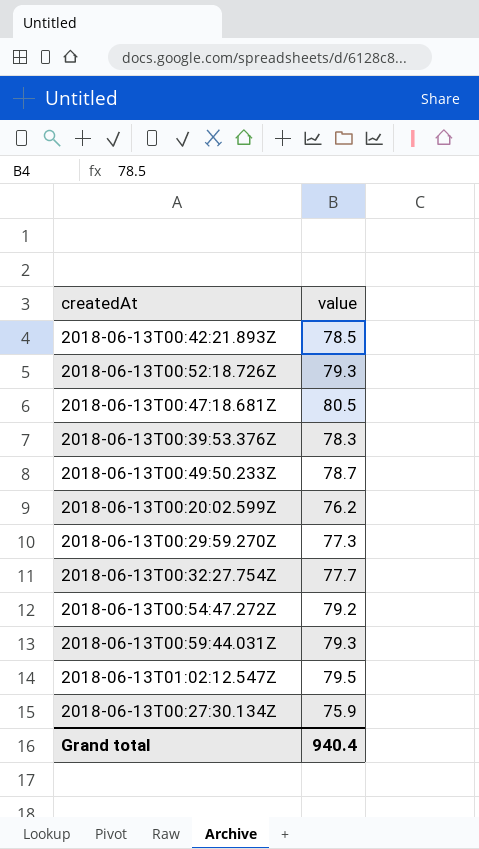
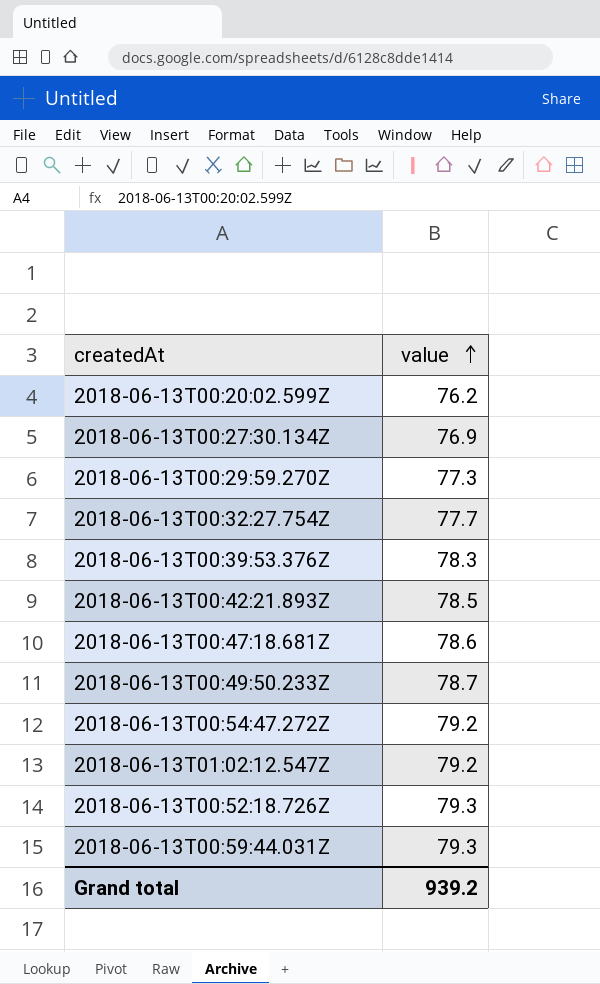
row order: none -> value ascending
2018-06-13T00:27:30.134Z | value: 75.9 -> 76.9
2018-06-13T00:47:18.681Z | value: 80.5 -> 78.6
2018-06-13T01:02:12.547Z | value: 79.5 -> 79.2
Grand total | value: 940.4 -> 939.2

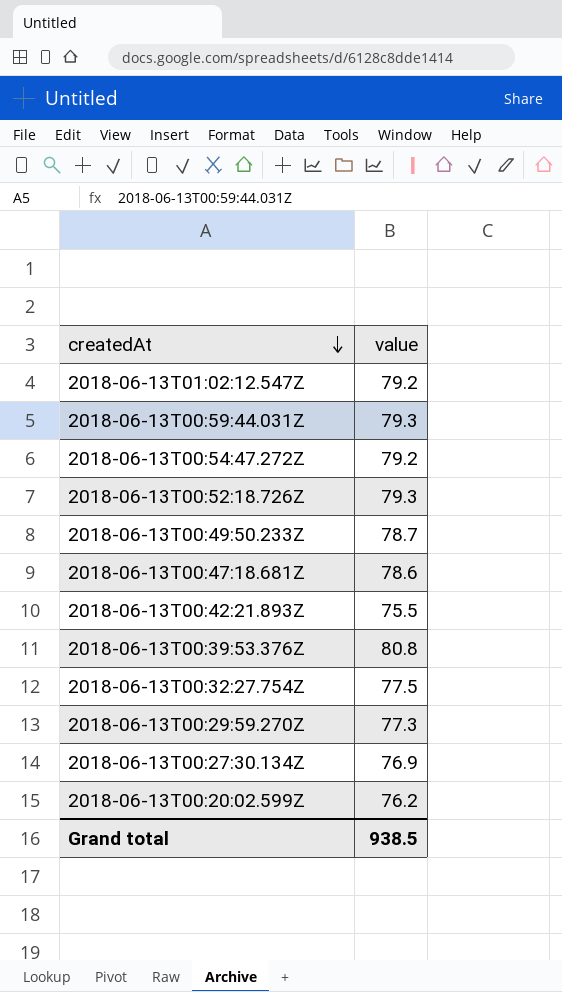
row order: value ascending -> createdAt descending
2018-06-13T00:42:21.893Z | value: 78.5 -> 75.5
2018-06-13T00:39:53.376Z | value: 78.3 -> 80.8
2018-06-13T00:32:27.754Z | value: 77.7 -> 77.5
Grand total | value: 939.2 -> 938.5

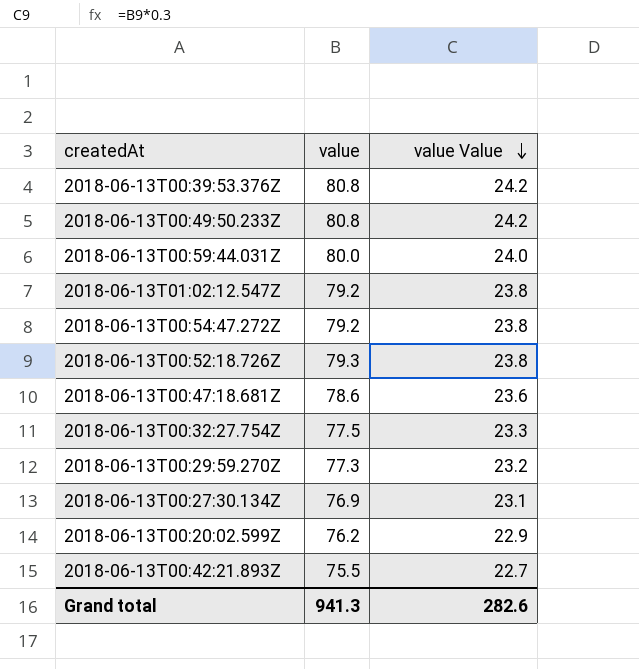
row order: createdAt descending -> value Value descending
column value Value | formula: none -> [value] * 0.3
2018-06-13T00:49:50.233Z | value: 78.7 -> 80.8
2018-06-13T00:59:44.031Z | value: 79.3 -> 80.0
Grand total | value: 938.5 -> 941.3

